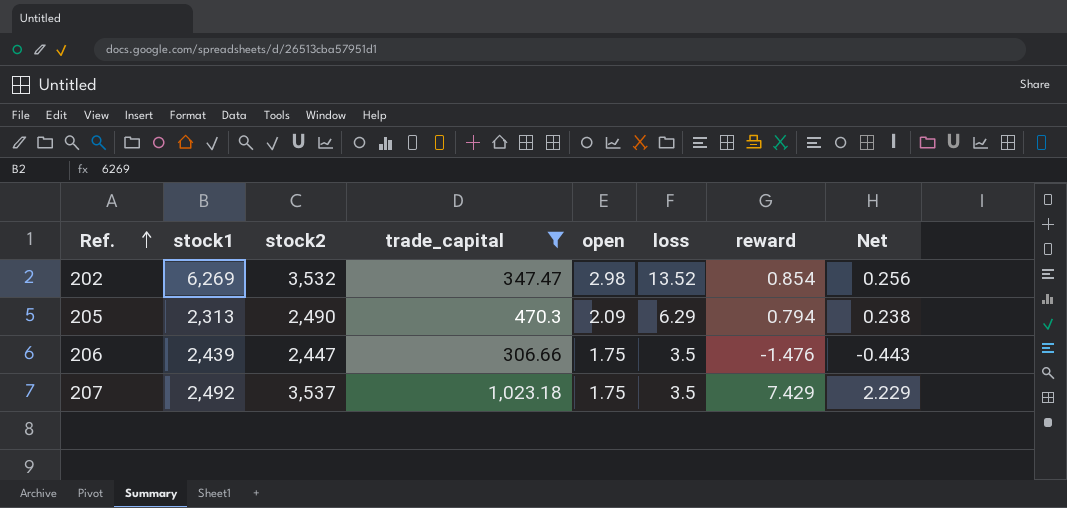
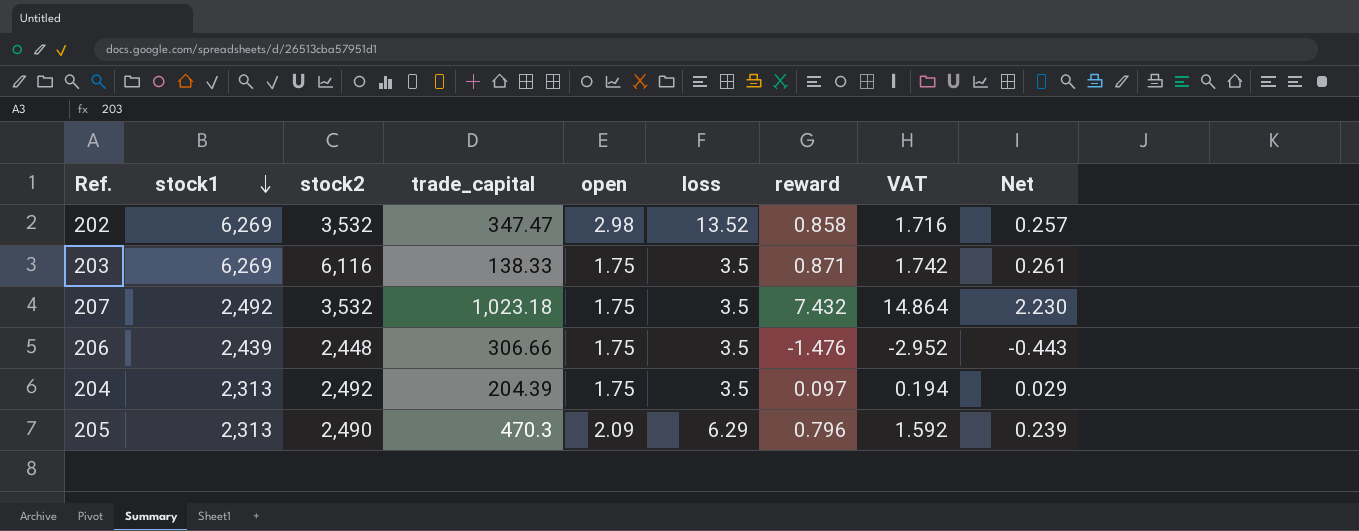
filter: trade_capital >= 306.66 -> none
row order: Ref. ascending -> stock1 descending
column VAT | formula: none -> [reward] * 2
202 | reward: 0.854 -> 0.858
202 | Net: 0.256 -> 0.257
207 | stock2: 3,537 -> 3,532
207 | reward: 7.429 -> 7.432
207 | Net: 2.229 -> 2.230
206 | stock2: 2,447 -> 2,448
205 | reward: 0.794 -> 0.796
205 | Net: 0.238 -> 0.239

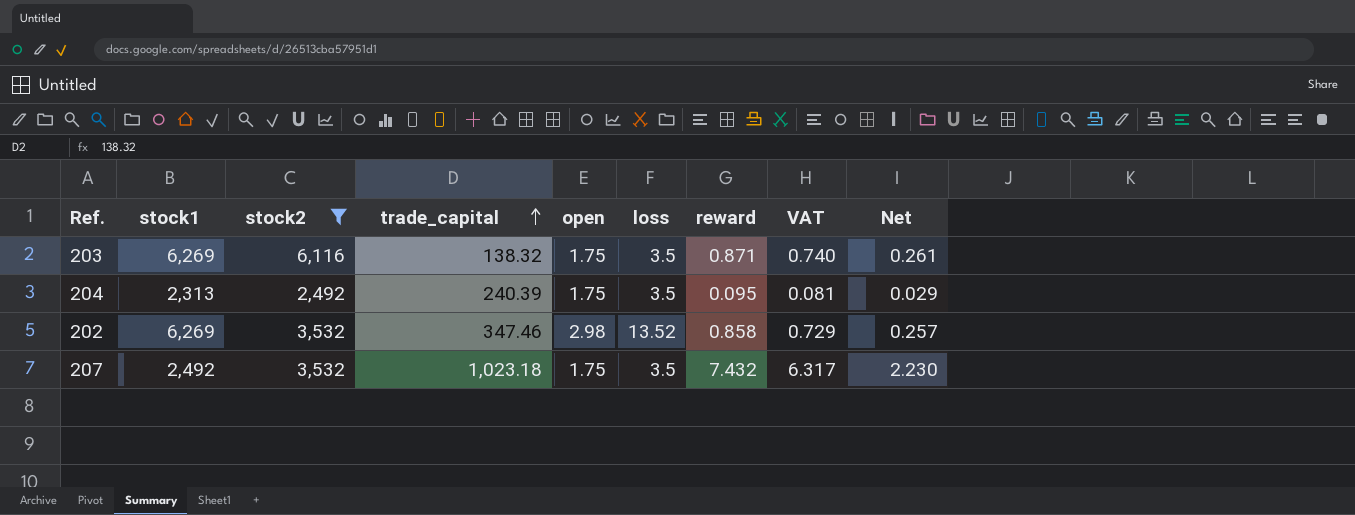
filter: none -> stock2 >= 2,492
row order: stock1 descending -> trade_capital ascending
column VAT | formula: [reward] * 2 -> [reward] * 0.85
203 | trade_capital: 138.33 -> 138.32
204 | trade_capital: 204.39 -> 240.39
204 | reward: 0.097 -> 0.095
202 | trade_capital: 347.47 -> 347.46

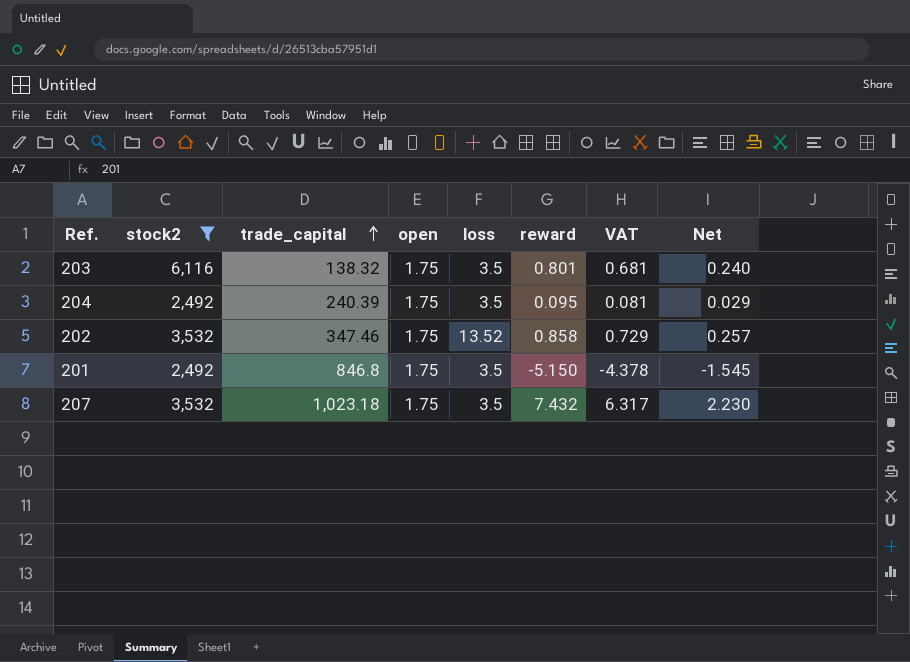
column stock1 | position: 2 -> none
203 | reward: 0.871 -> 0.801
203 | VAT: 0.740 -> 0.681
203 | Net: 0.261 -> 0.240
202 | open: 2.98 -> 1.75
row 201: none -> 2,492 | 846.8 | 1.75 | 3.5 | -5.150 | -4.378 | -1.545

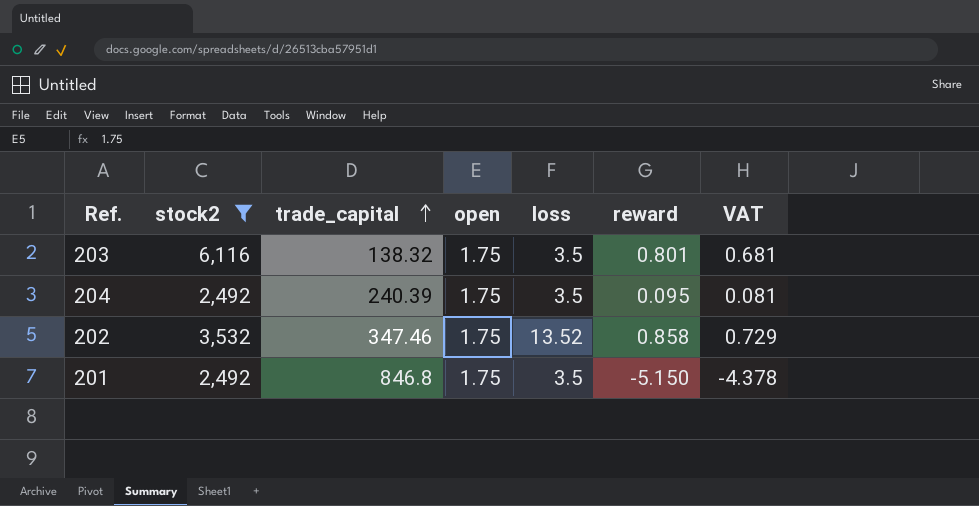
column Net | formula: [reward] * 0.3 -> none
row 207: 3,532 | 1,023.18 | 1.75 | 3.5 | 7.432 | 6.317 | 2.230 -> none

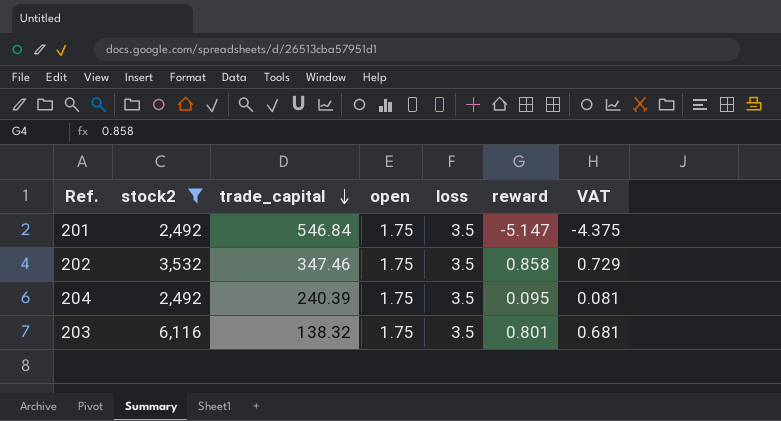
row order: trade_capital ascending -> trade_capital descending
201 | trade_capital: 846.8 -> 546.84
201 | reward: -5.150 -> -5.147
201 | VAT: -4.378 -> -4.375
202 | loss: 13.52 -> 3.5

